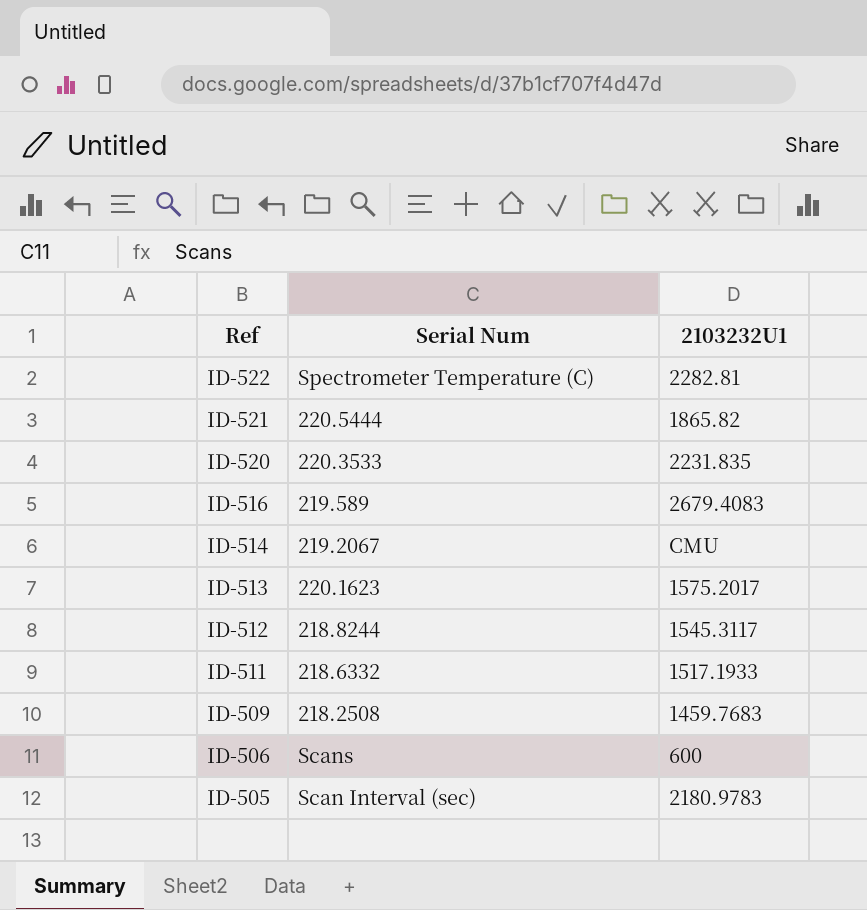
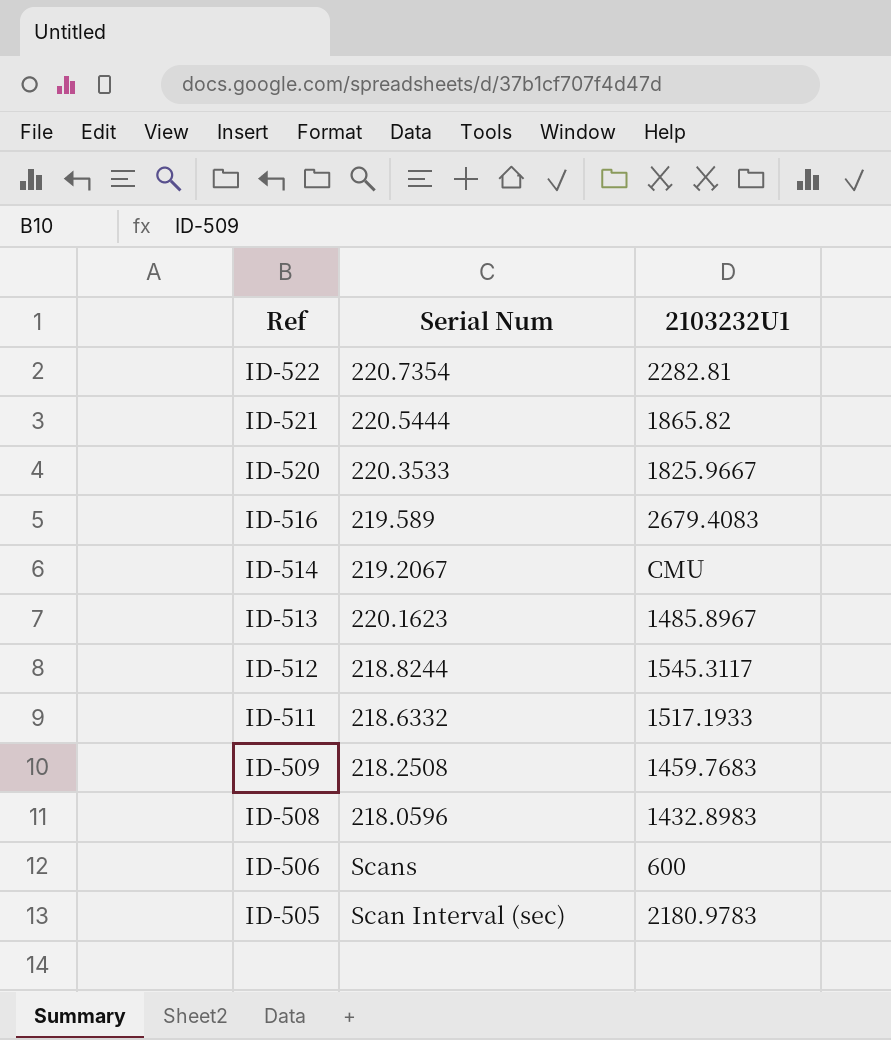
ID-522 | Serial Num: Spectrometer Temperature (C) -> 220.7354
ID-520 | 2103232U1: 2231.835 -> 1825.9667
ID-513 | 2103232U1: 1575.2017 -> 1485.8967
row ID-508: none -> 218.0596 | 1432.8983

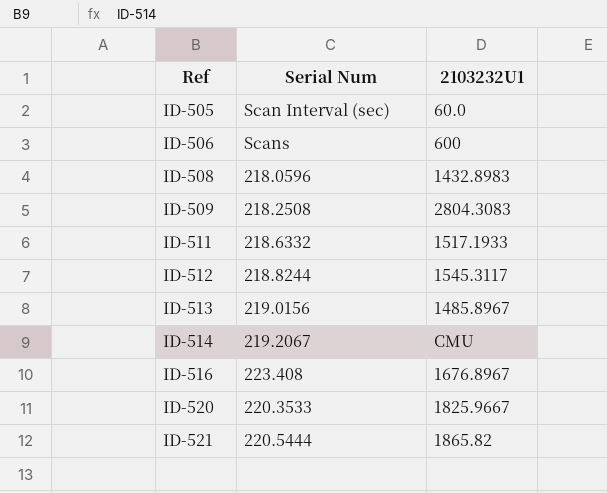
row order: Ref descending -> Ref ascending
row ID-522: 220.7354 | 2282.81 -> none
ID-505 | 2103232U1: 2180.9783 -> 60.0
ID-509 | 2103232U1: 1459.7683 -> 2804.3083
ID-513 | Serial Num: 220.1623 -> 219.0156
ID-516 | Serial Num: 219.589 -> 223.408
ID-516 | 2103232U1: 2679.4083 -> 1676.8967

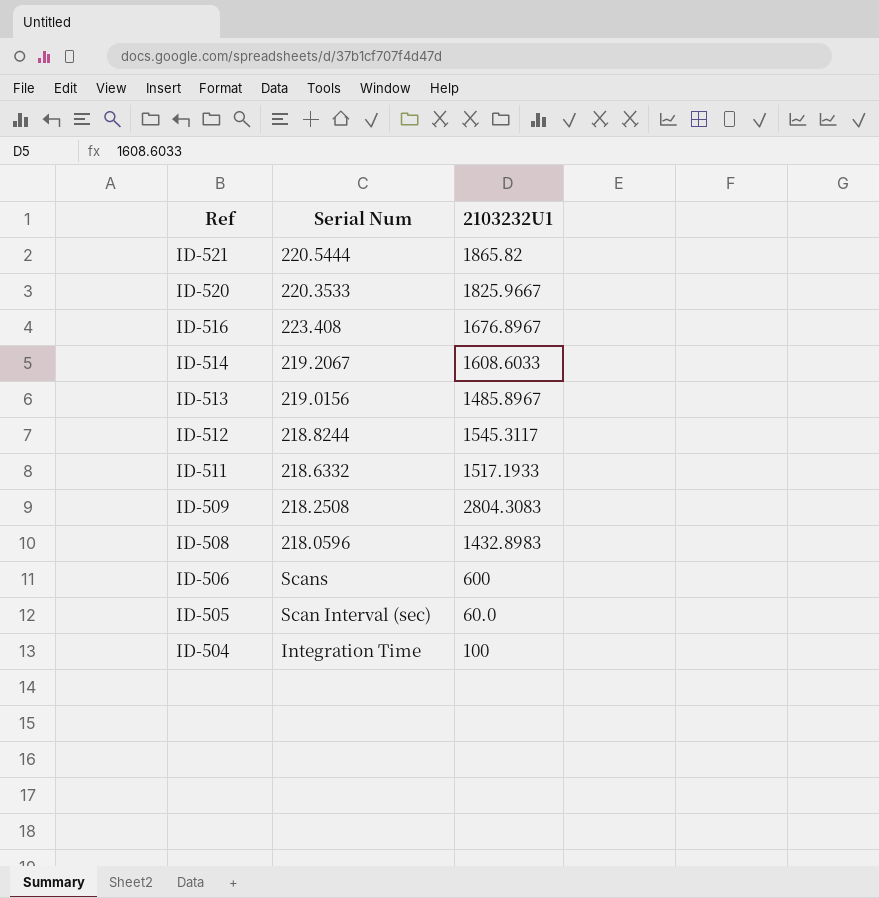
row order: Ref ascending -> Ref descending
ID-514 | 2103232U1: CMU -> 1608.6033
row ID-504: none -> Integration Time | 100

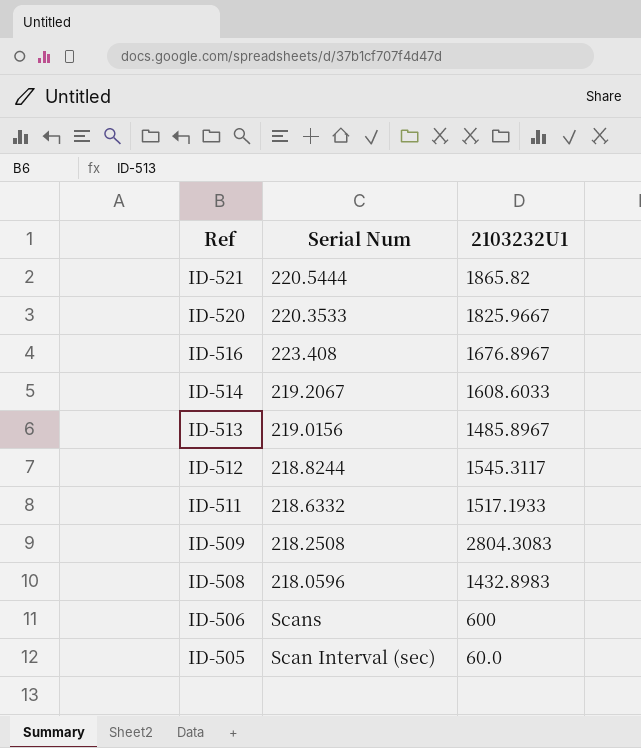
row ID-504: Integration Time | 100 -> none

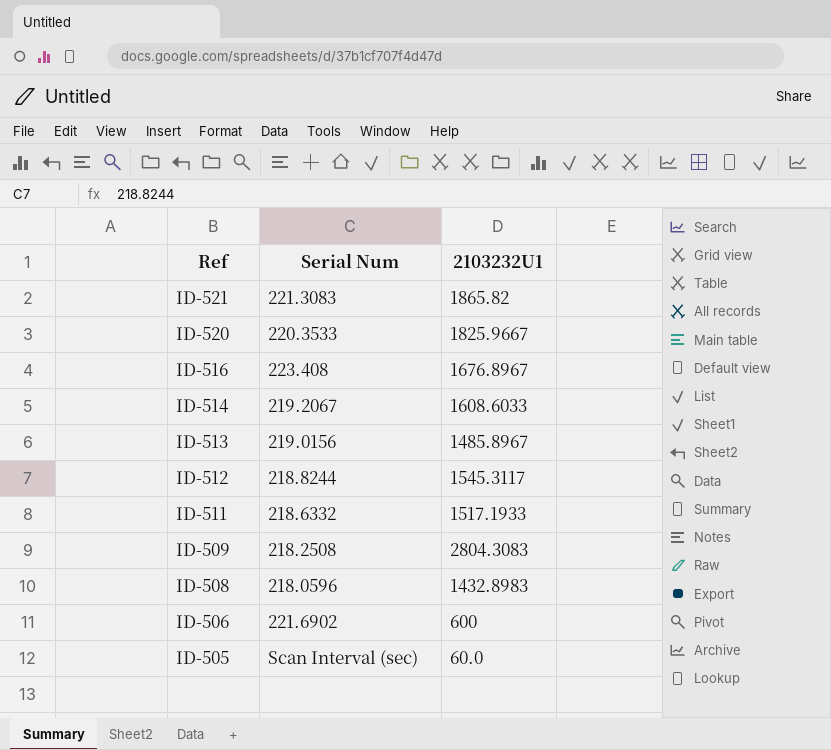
ID-521 | Serial Num: 220.5444 -> 221.3083
ID-506 | Serial Num: Scans -> 221.6902

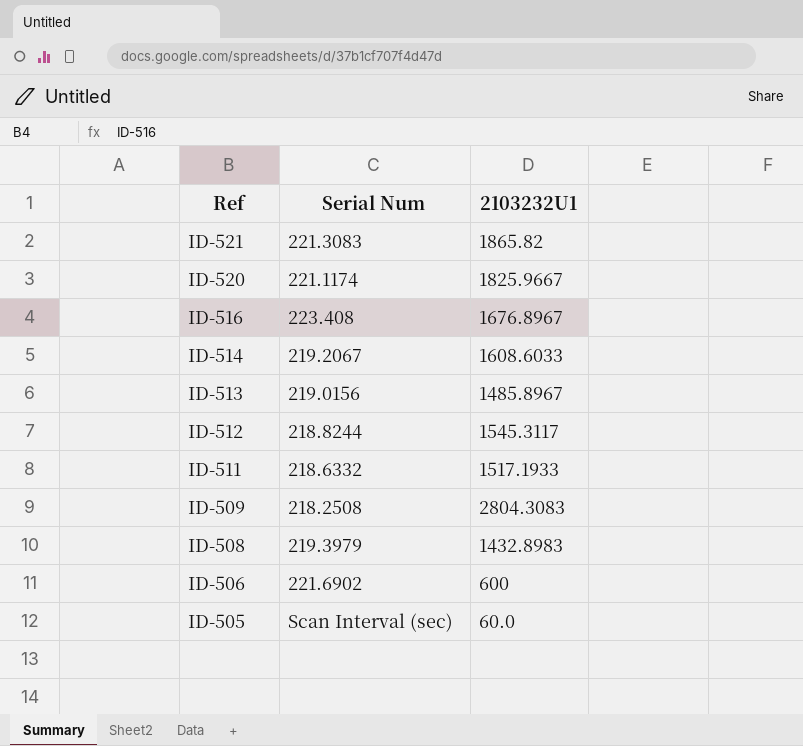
ID-520 | Serial Num: 220.3533 -> 221.1174
ID-508 | Serial Num: 218.0596 -> 219.3979

